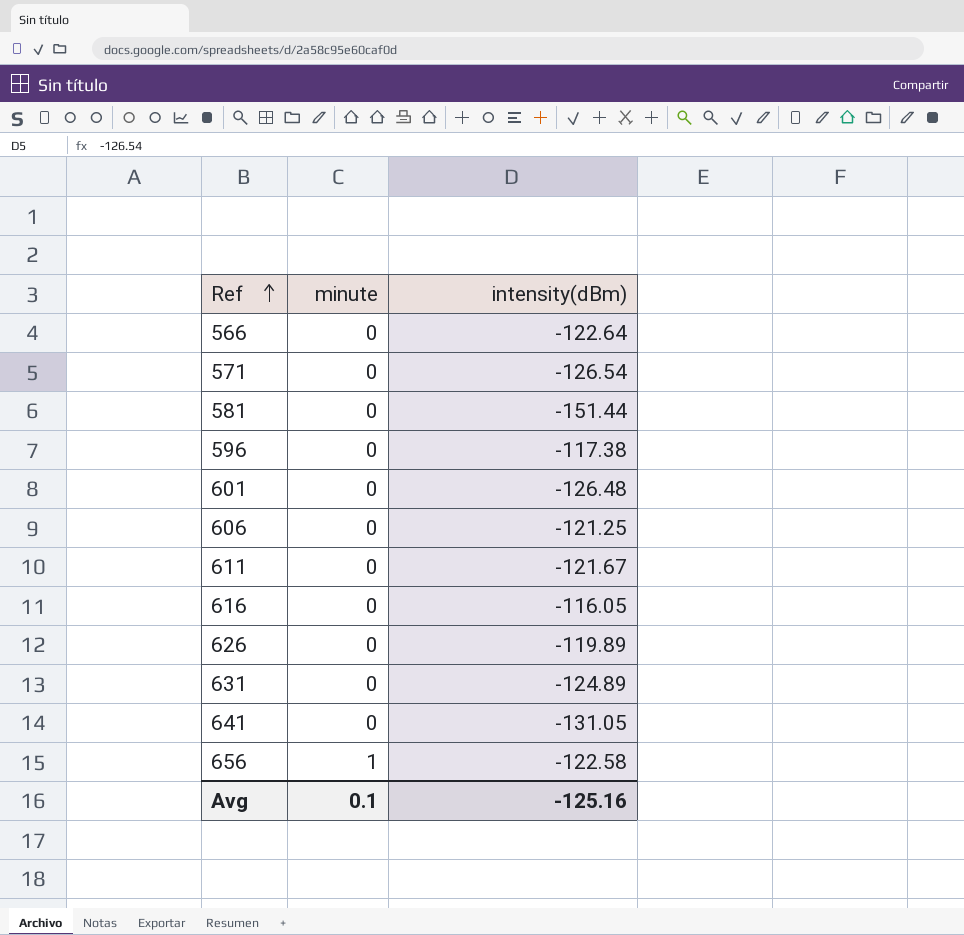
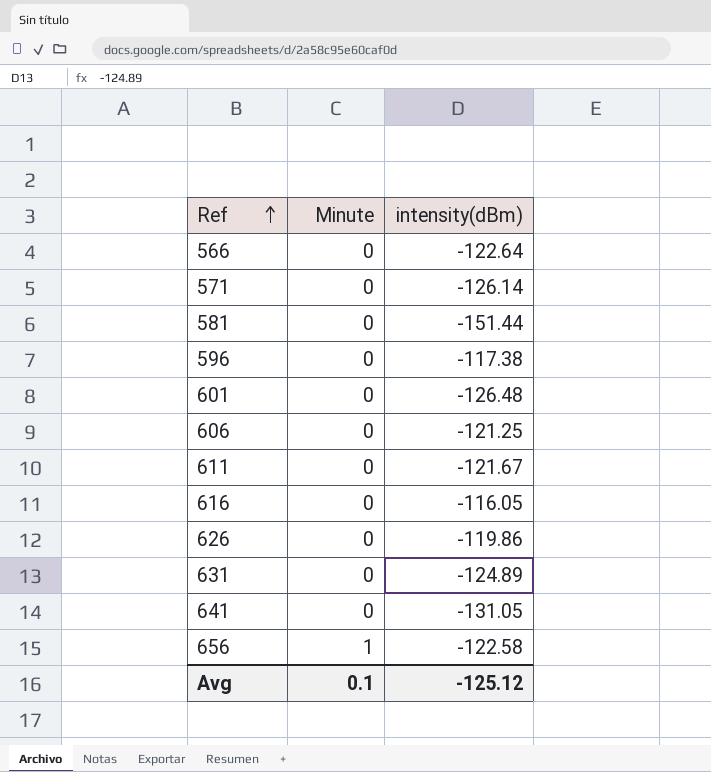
column name: minute -> Minute
571 | intensity(dBm): -126.54 -> -126.14
626 | intensity(dBm): -119.89 -> -119.86
Avg | intensity(dBm): -125.16 -> -125.12

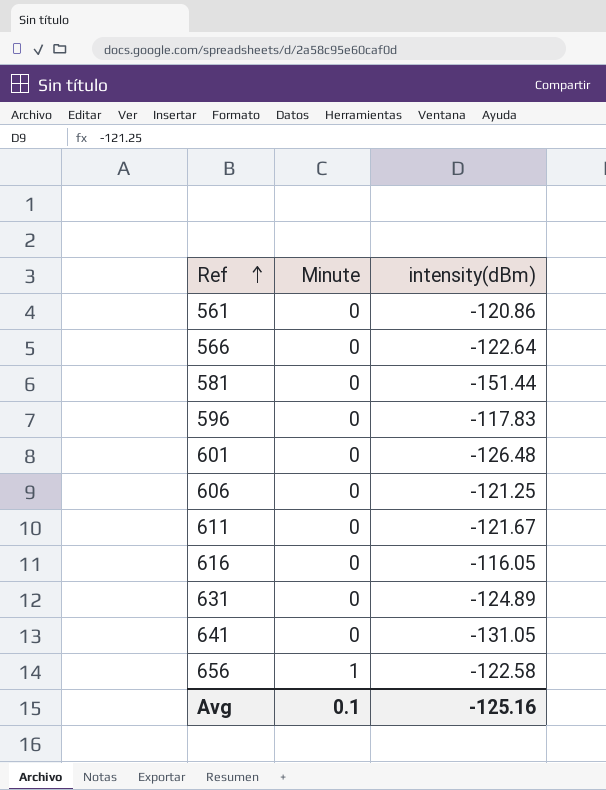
row 571: 0 | -126.14 -> none
row 626: 0 | -119.86 -> none
row 561: none -> 0 | -120.86
596 | intensity(dBm): -117.38 -> -117.83
Avg | intensity(dBm): -125.12 -> -125.16

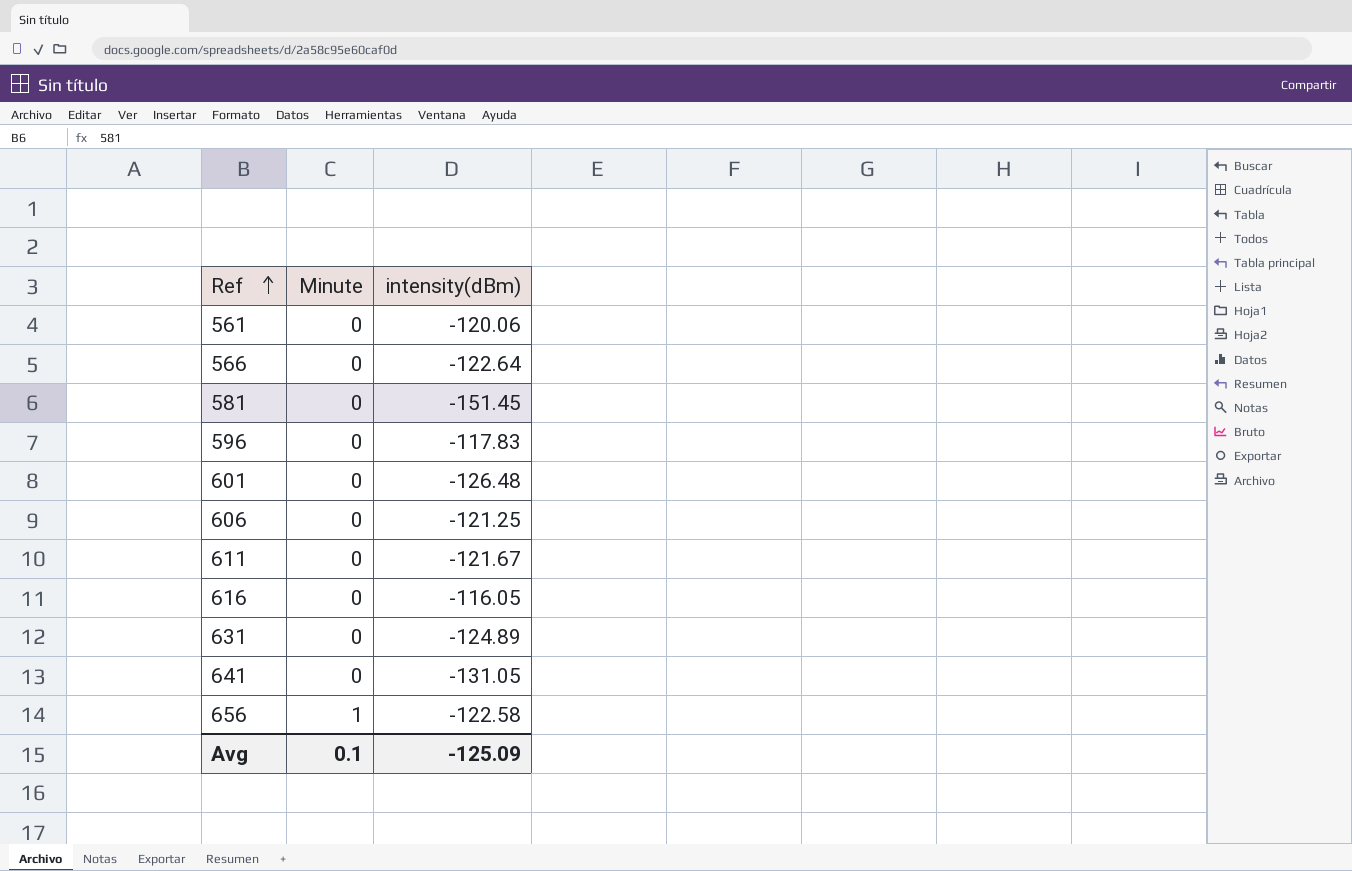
561 | intensity(dBm): -120.86 -> -120.06
581 | intensity(dBm): -151.44 -> -151.45
Avg | intensity(dBm): -125.16 -> -125.09

